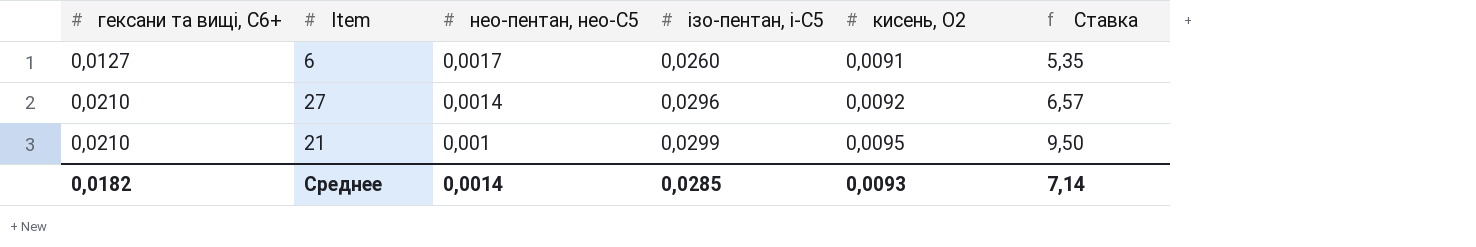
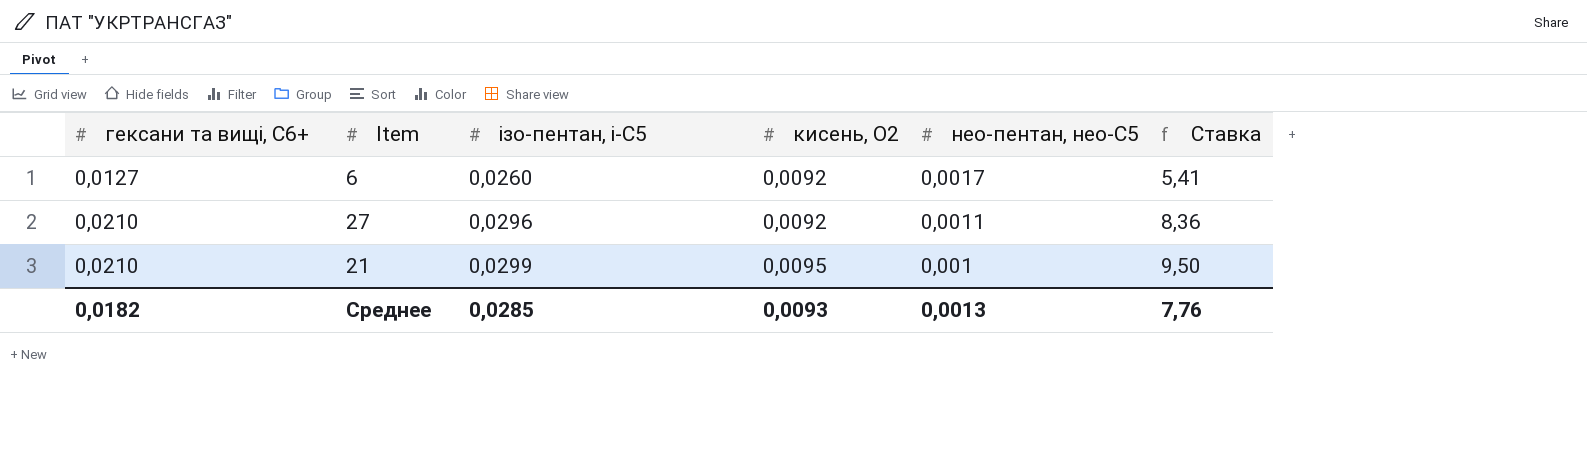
column нео-пентан, нео-С5 | position: 3 -> 5
6 | кисень, О2: 0,0091 -> 0,0092
6 | Ставка: 5,35 -> 5,41
27 | нео-пентан, нео-С5: 0,0014 -> 0,0011
27 | Ставка: 6,57 -> 8,36
Среднее | нео-пентан, нео-С5: 0,0014 -> 0,0013
Среднее | Ставка: 7,14 -> 7,76

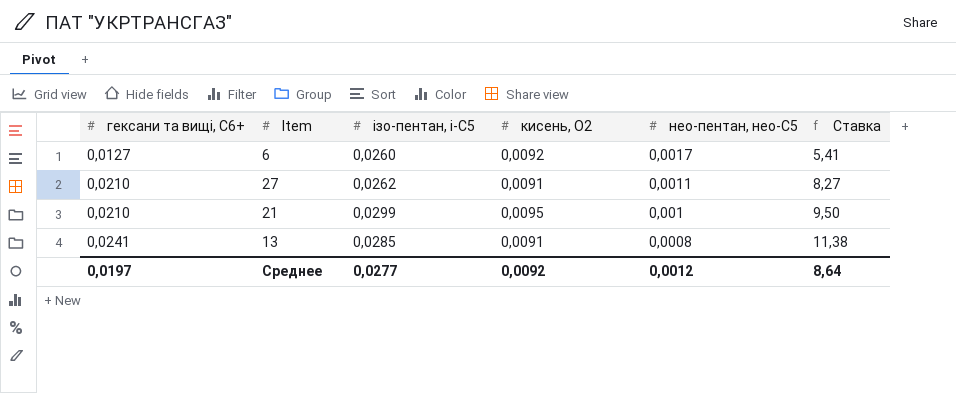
27 | ізо-пентан, і-С5: 0,0296 -> 0,0262
27 | кисень, О2: 0,0092 -> 0,0091
27 | Ставка: 8,36 -> 8,27
row 13: none -> 0,0241 | 0,0285 | 0,0091 | 0,0008 | 11,38
Среднее | гексани та вищі, С6+: 0,0182 -> 0,0197
Среднее | ізо-пентан, і-С5: 0,0285 -> 0,0277
Среднее | кисень, О2: 0,0093 -> 0,0092
Среднее | нео-пентан, нео-С5: 0,0013 -> 0,0012
Среднее | Ставка: 7,76 -> 8,64

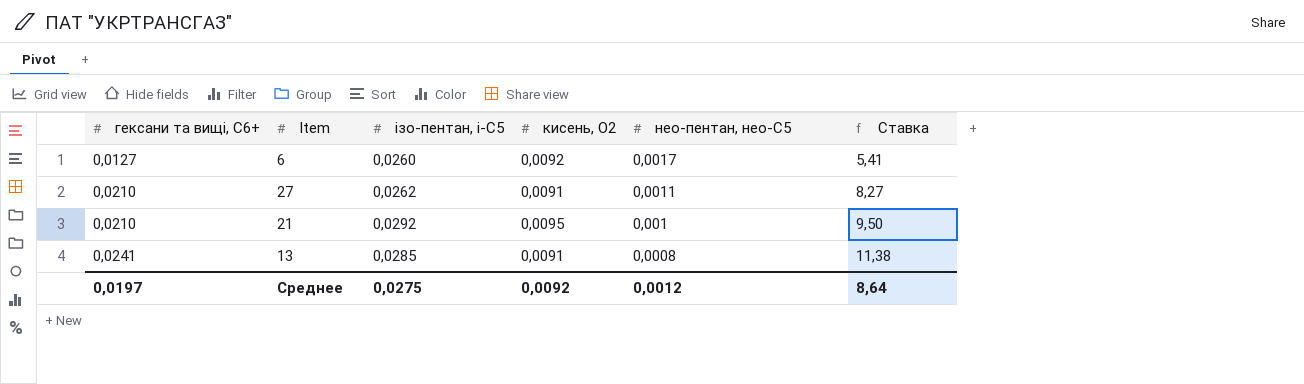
21 | ізо-пентан, і-С5: 0,0299 -> 0,0292
Среднее | ізо-пентан, і-С5: 0,0277 -> 0,0275

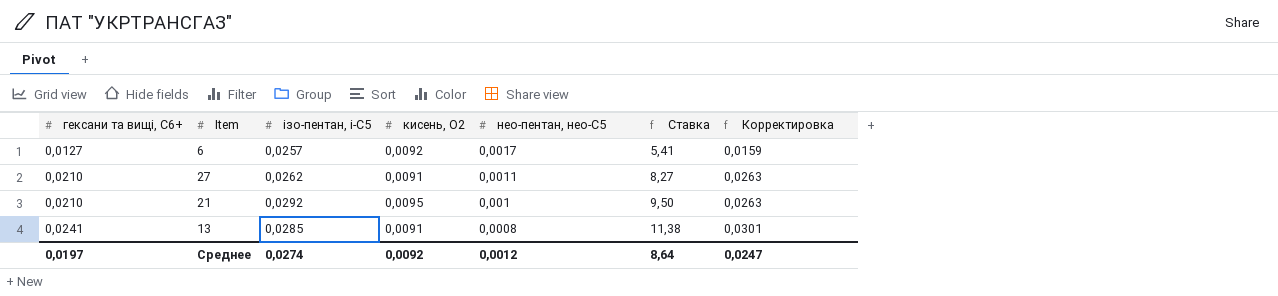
column Корректировка | formula: none -> [гексани та вищі, С6+] * 1,25
6 | ізо-пентан, і-С5: 0,0260 -> 0,0257
Среднее | ізо-пентан, і-С5: 0,0275 -> 0,0274

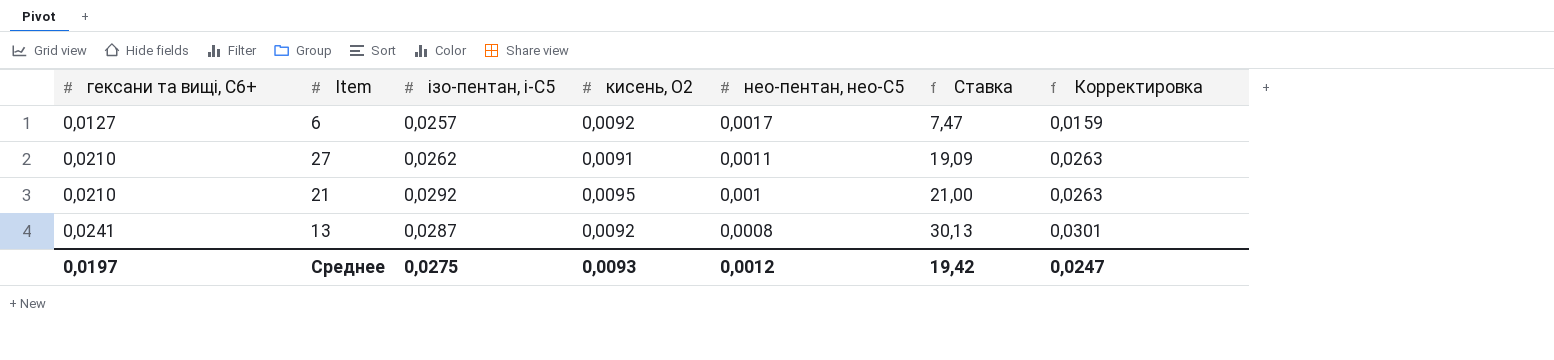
column Ставка | formula: [кисень, О2] / [нео-пентан, нео-С5] -> [гексани та вищі, С6+] / [нео-пентан, нео-С5]
13 | ізо-пентан, і-С5: 0,0285 -> 0,0287
13 | кисень, О2: 0,0091 -> 0,0092
Среднее | ізо-пентан, і-С5: 0,0274 -> 0,0275
Среднее | кисень, О2: 0,0092 -> 0,0093
Среднее | Ставка: 8,64 -> 19,42

